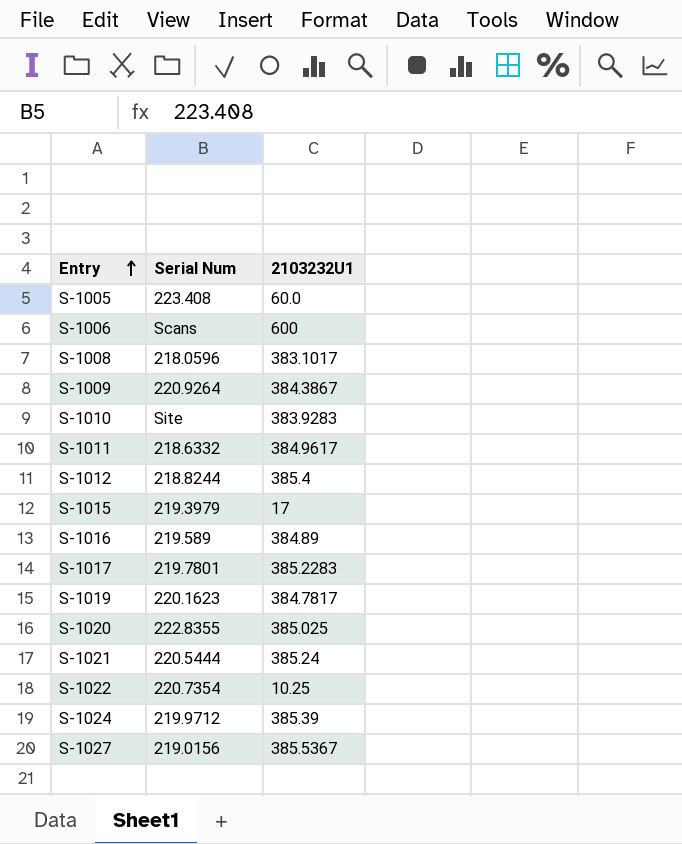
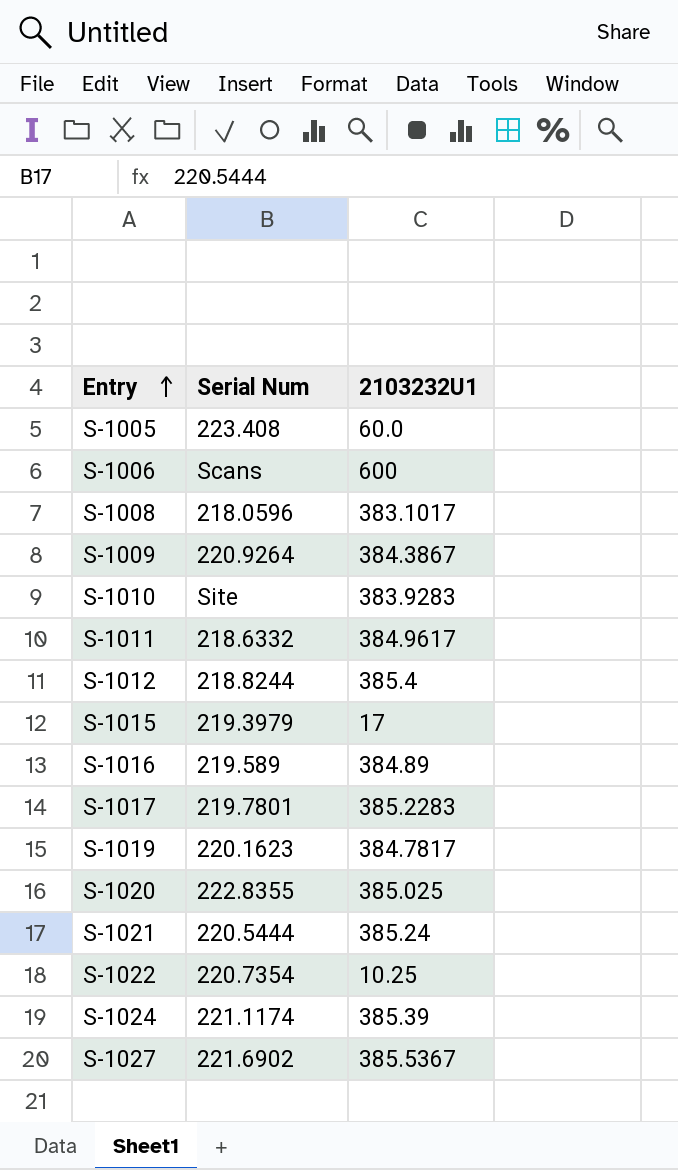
S-1024 | Serial Num: 219.9712 -> 221.1174
S-1027 | Serial Num: 219.0156 -> 221.6902

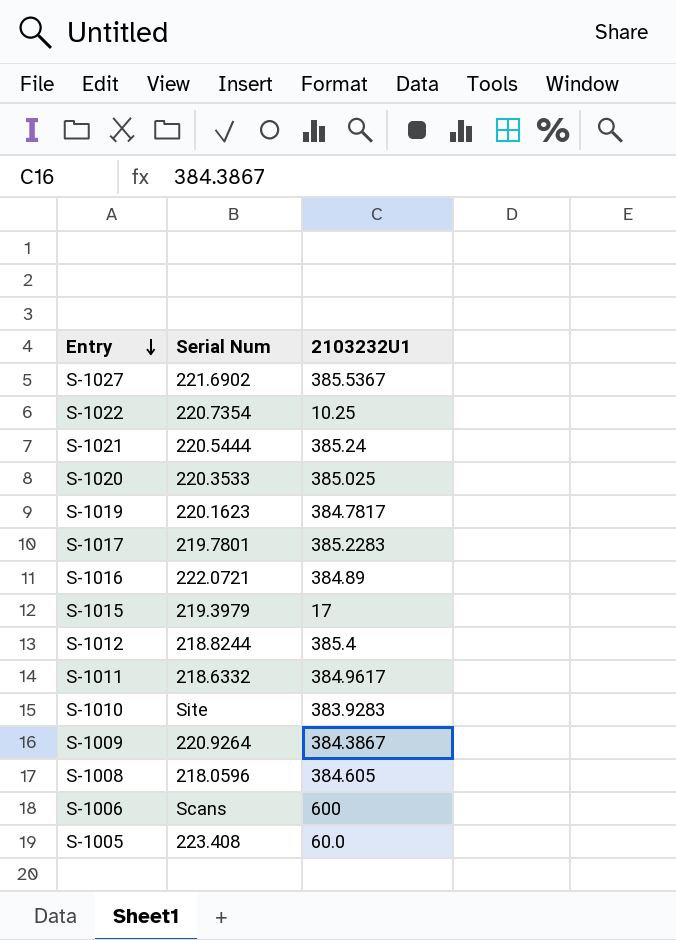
row order: Entry ascending -> Entry descending
row S-1024: 221.1174 | 385.39 -> none
S-1020 | Serial Num: 222.8355 -> 220.3533
S-1016 | Serial Num: 219.589 -> 222.0721
S-1008 | 2103232U1: 383.1017 -> 384.605

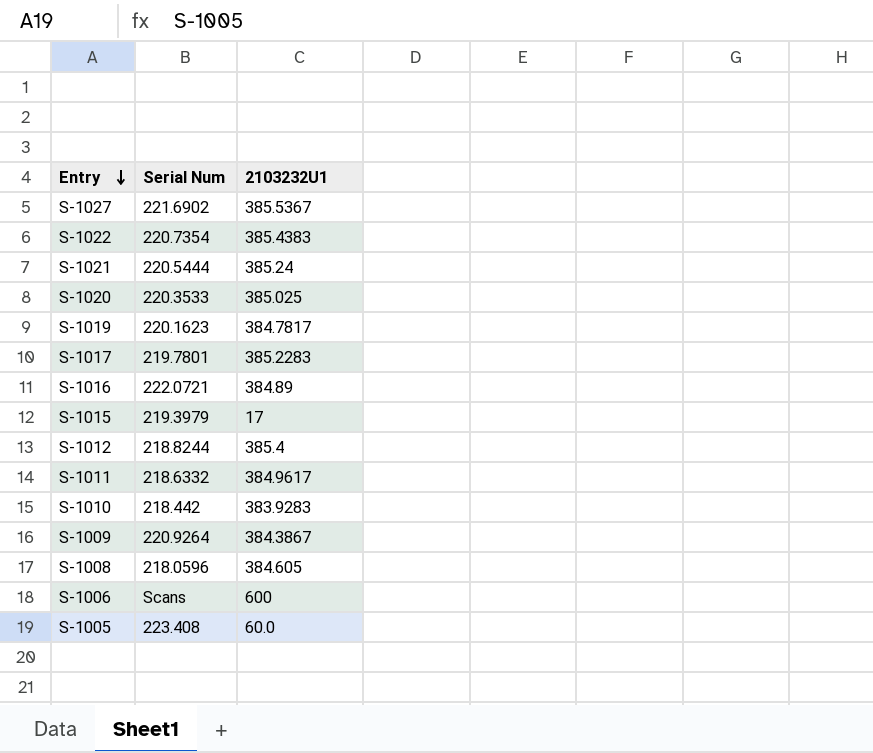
S-1022 | 2103232U1: 10.25 -> 385.4383
S-1010 | Serial Num: Site -> 218.442

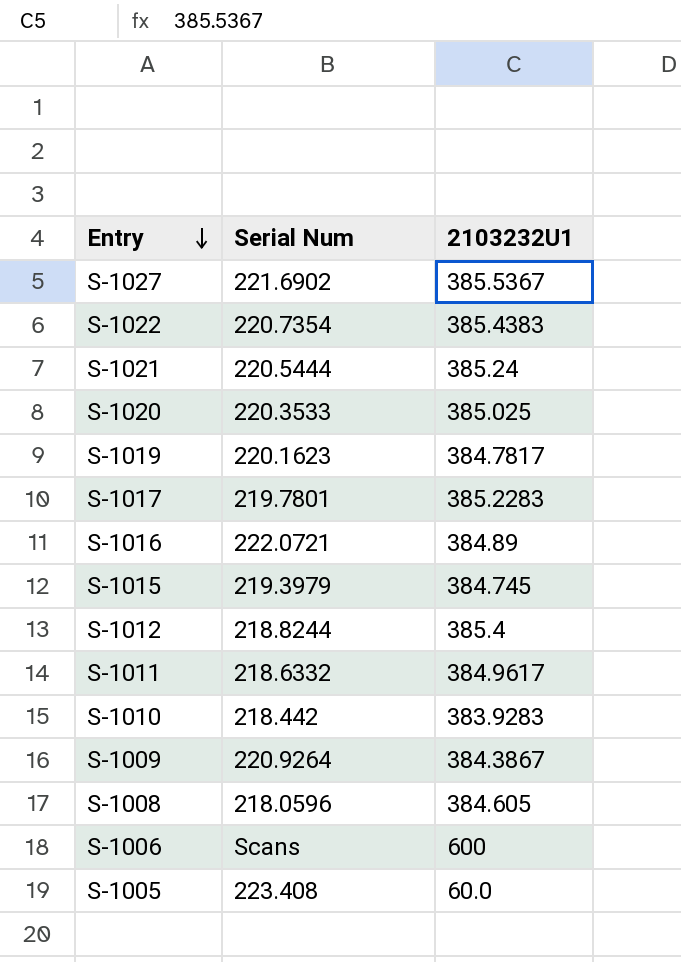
S-1015 | 2103232U1: 17 -> 384.745

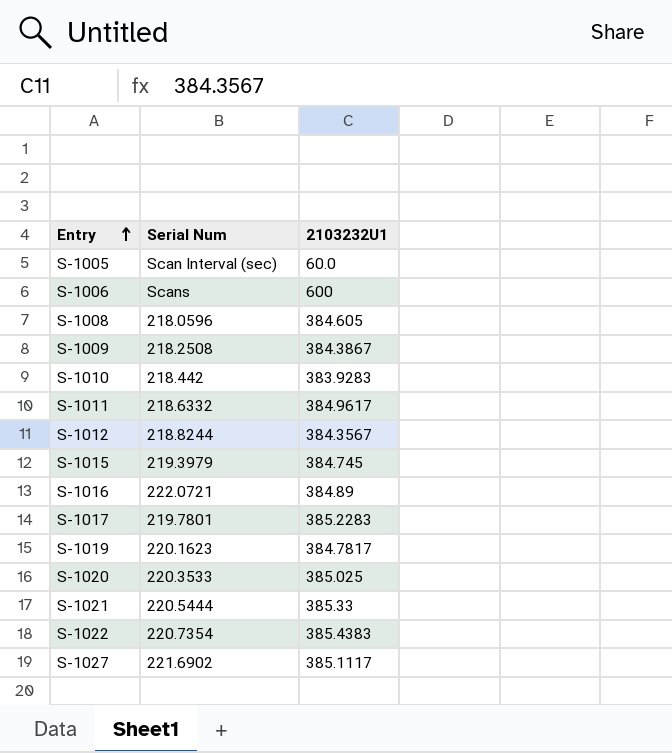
row order: Entry descending -> Entry ascending
S-1005 | Serial Num: 223.408 -> Scan Interval (sec)
S-1009 | Serial Num: 220.9264 -> 218.2508
S-1012 | 2103232U1: 385.4 -> 384.3567
S-1021 | 2103232U1: 385.24 -> 385.33
S-1027 | 2103232U1: 385.5367 -> 385.1117

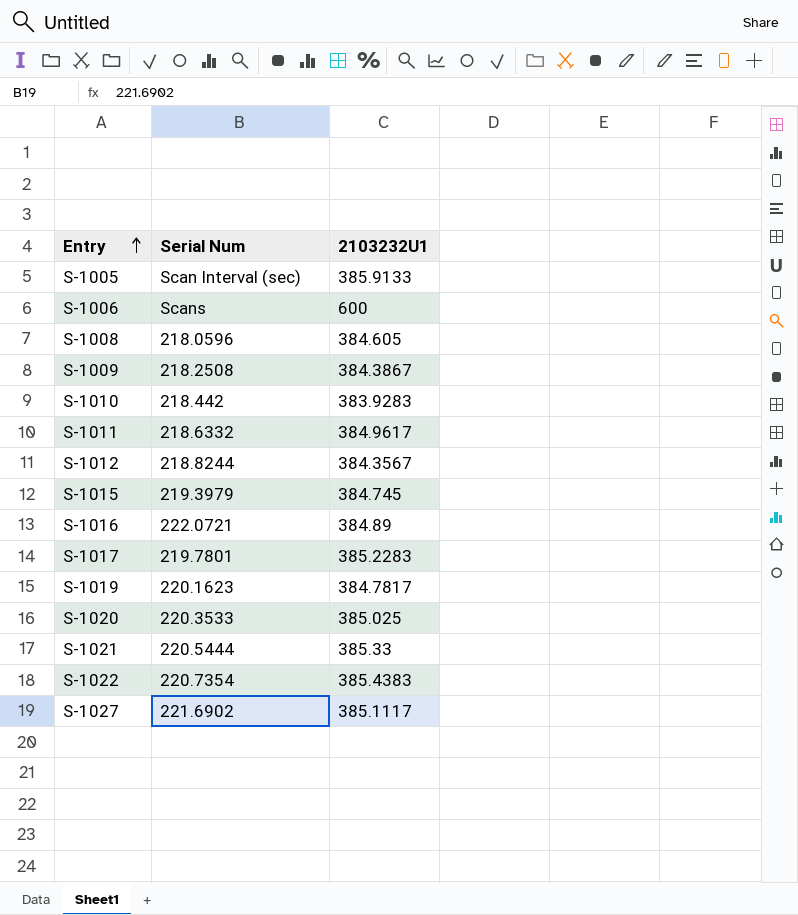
S-1005 | 2103232U1: 60.0 -> 385.9133

